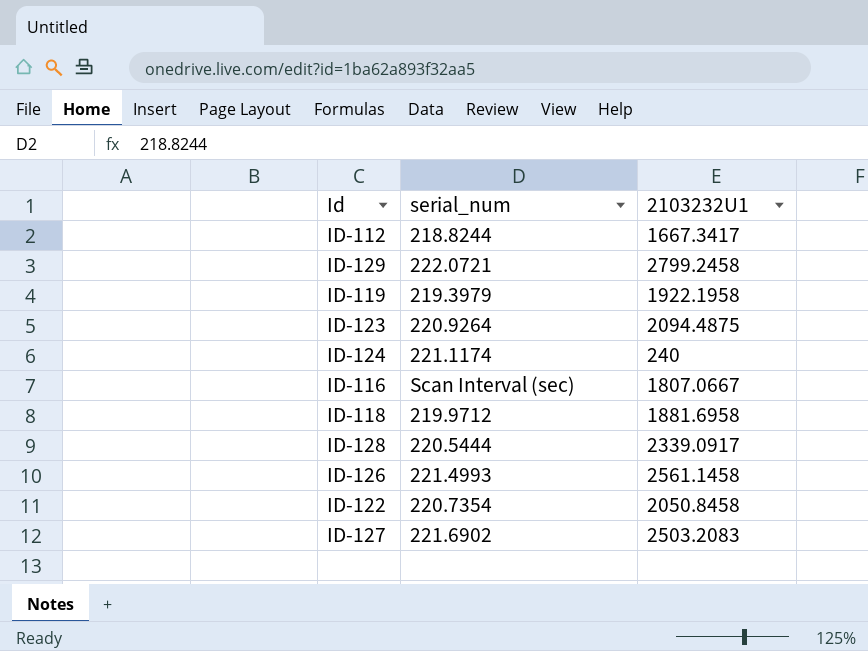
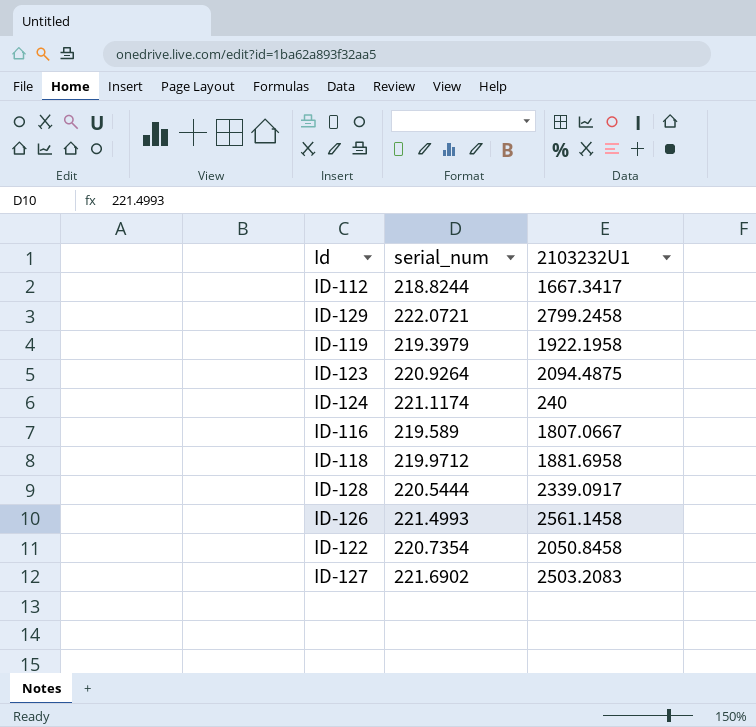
ID-116 | serial_num: Scan Interval (sec) -> 219.589

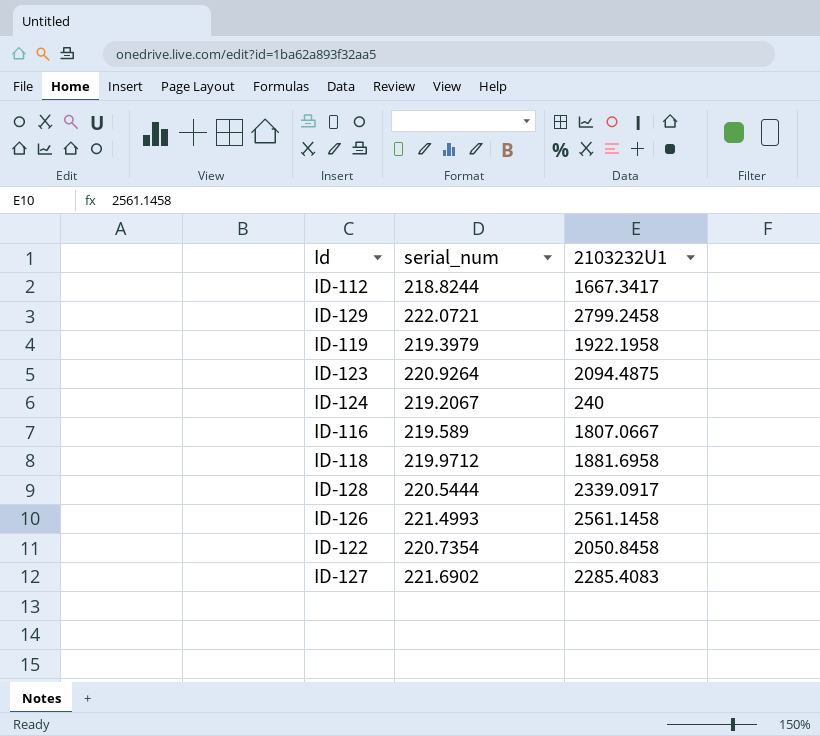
ID-124 | serial_num: 221.1174 -> 219.2067
ID-127 | 2103232U1: 2503.2083 -> 2285.4083

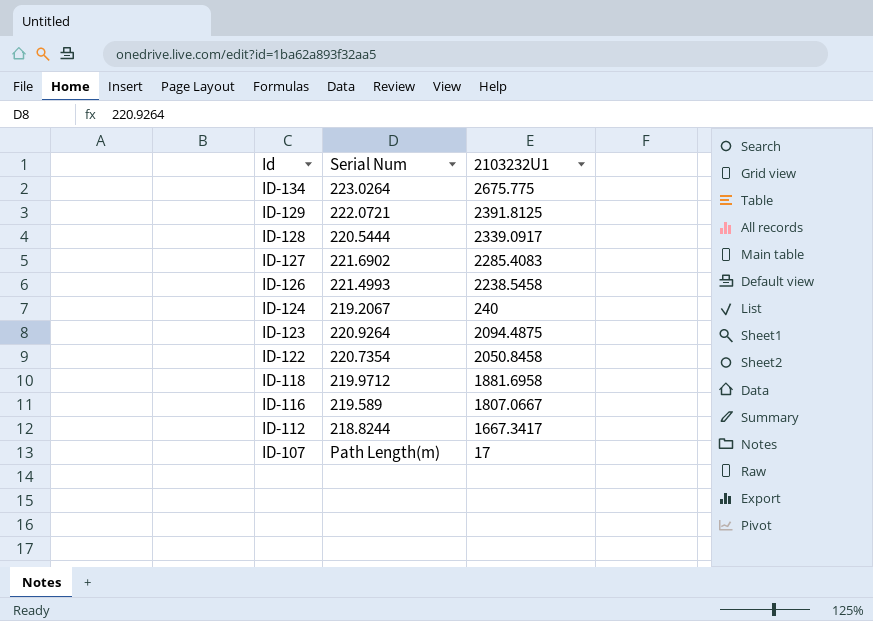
row order: none -> Id descending
column name: serial_num -> Serial Num
row ID-119: 219.3979 | 1922.1958 -> none
row ID-134: none -> 223.0264 | 2675.775
ID-129 | 2103232U1: 2799.2458 -> 2391.8125
ID-126 | 2103232U1: 2561.1458 -> 2238.5458
row ID-107: none -> Path Length(m) | 17

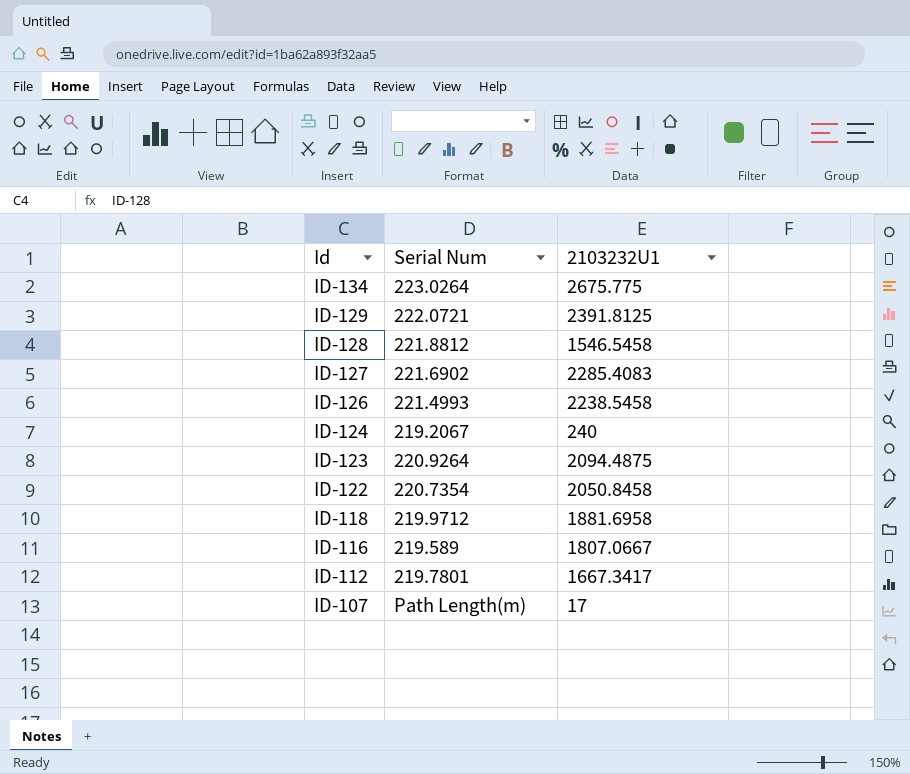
ID-128 | Serial Num: 220.5444 -> 221.8812
ID-128 | 2103232U1: 2339.0917 -> 1546.5458
ID-112 | Serial Num: 218.8244 -> 219.7801

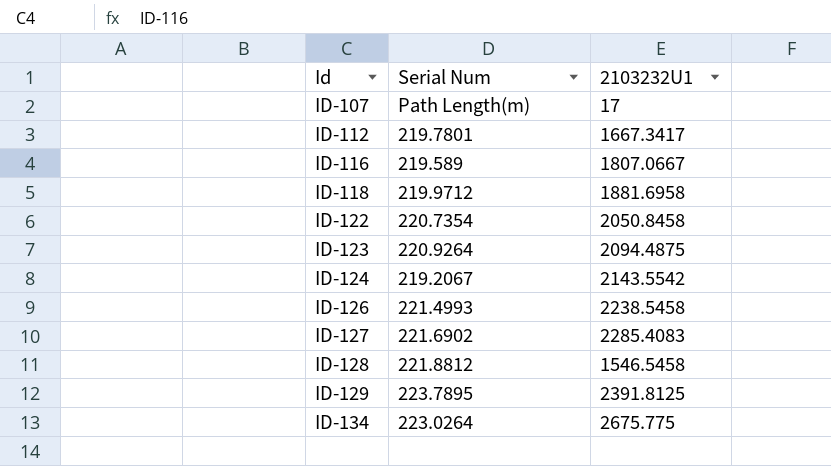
row order: Id descending -> Id ascending
ID-124 | 2103232U1: 240 -> 2143.5542
ID-129 | Serial Num: 222.0721 -> 223.7895

